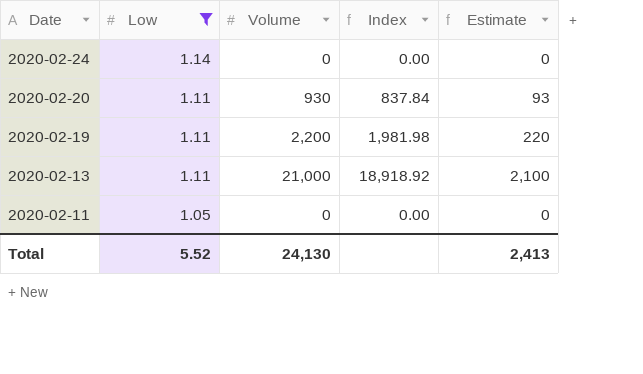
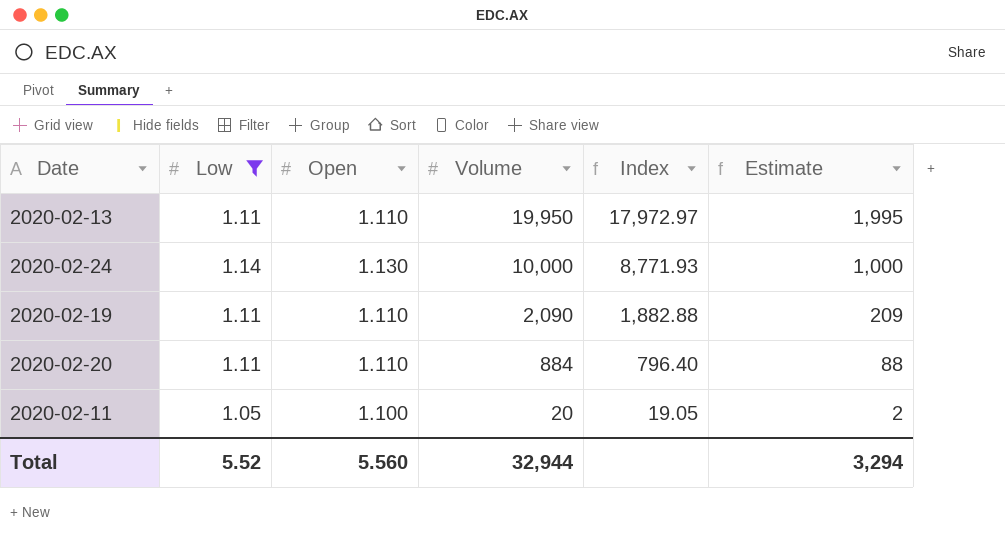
row order: Date descending -> Volume descending
column Open | position: none -> 3
2020-02-13 | Volume: 21,000 -> 19,950
2020-02-13 | Index: 18,918.92 -> 17,972.97
2020-02-13 | Estimate: 2,100 -> 1,995
2020-02-24 | Volume: 0 -> 10,000
2020-02-24 | Index: 0.00 -> 8,771.93
2020-02-24 | Estimate: 0 -> 1,000
2020-02-19 | Volume: 2,200 -> 2,090
2020-02-19 | Index: 1,981.98 -> 1,882.88
2020-02-19 | Estimate: 220 -> 209
2020-02-20 | Volume: 930 -> 884
2020-02-20 | Index: 837.84 -> 796.40
2020-02-20 | Estimate: 93 -> 88
2020-02-11 | Volume: 0 -> 20
2020-02-11 | Index: 0.00 -> 19.05
2020-02-11 | Estimate: 0 -> 2
Total | Volume: 24,130 -> 32,944
Total | Estimate: 2,413 -> 3,294

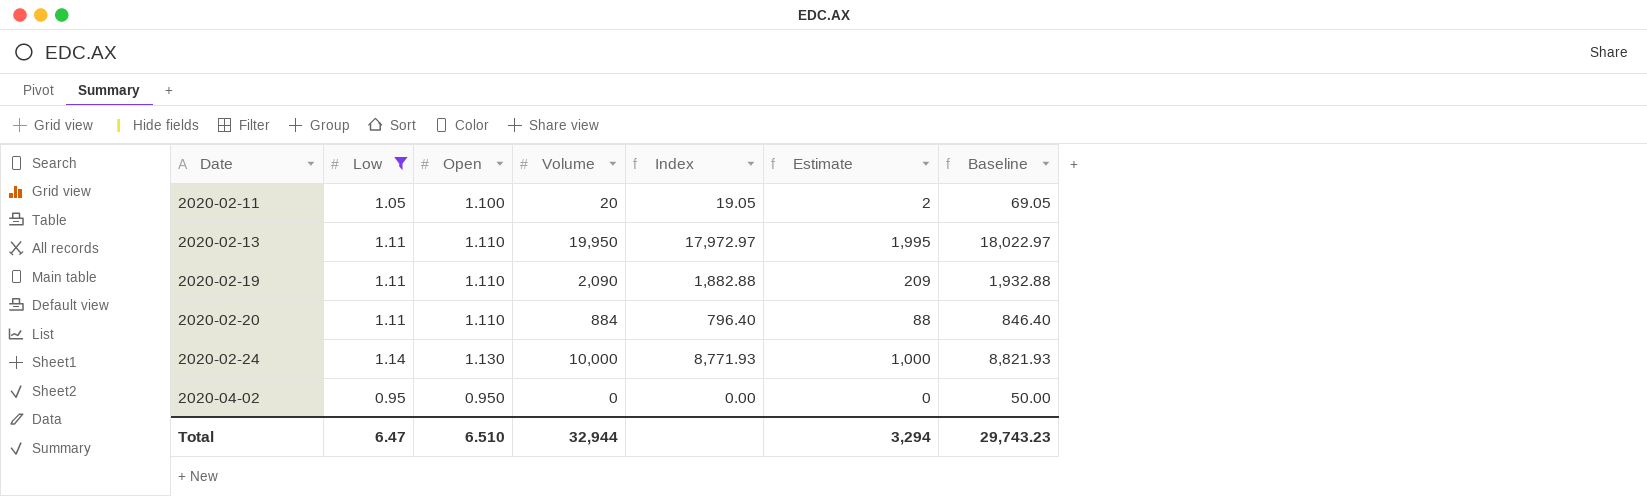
row order: Volume descending -> Date ascending
column Baseline | formula: none -> [Index] + 50
row 2020-04-02: none -> 0.95 | 0.950 | 0 | 0.00 | 0 | 50.00
Total | Low: 5.52 -> 6.47
Total | Open: 5.560 -> 6.510

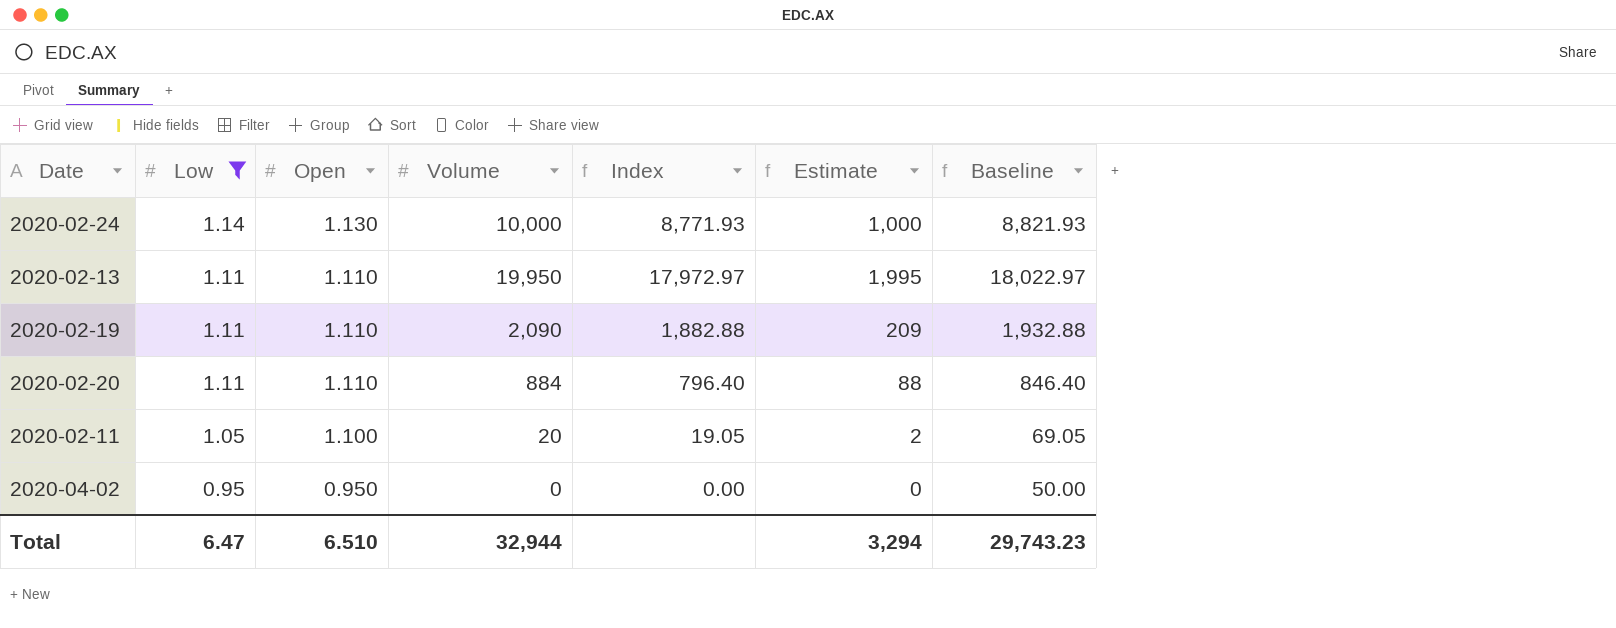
row order: Date ascending -> Low descending

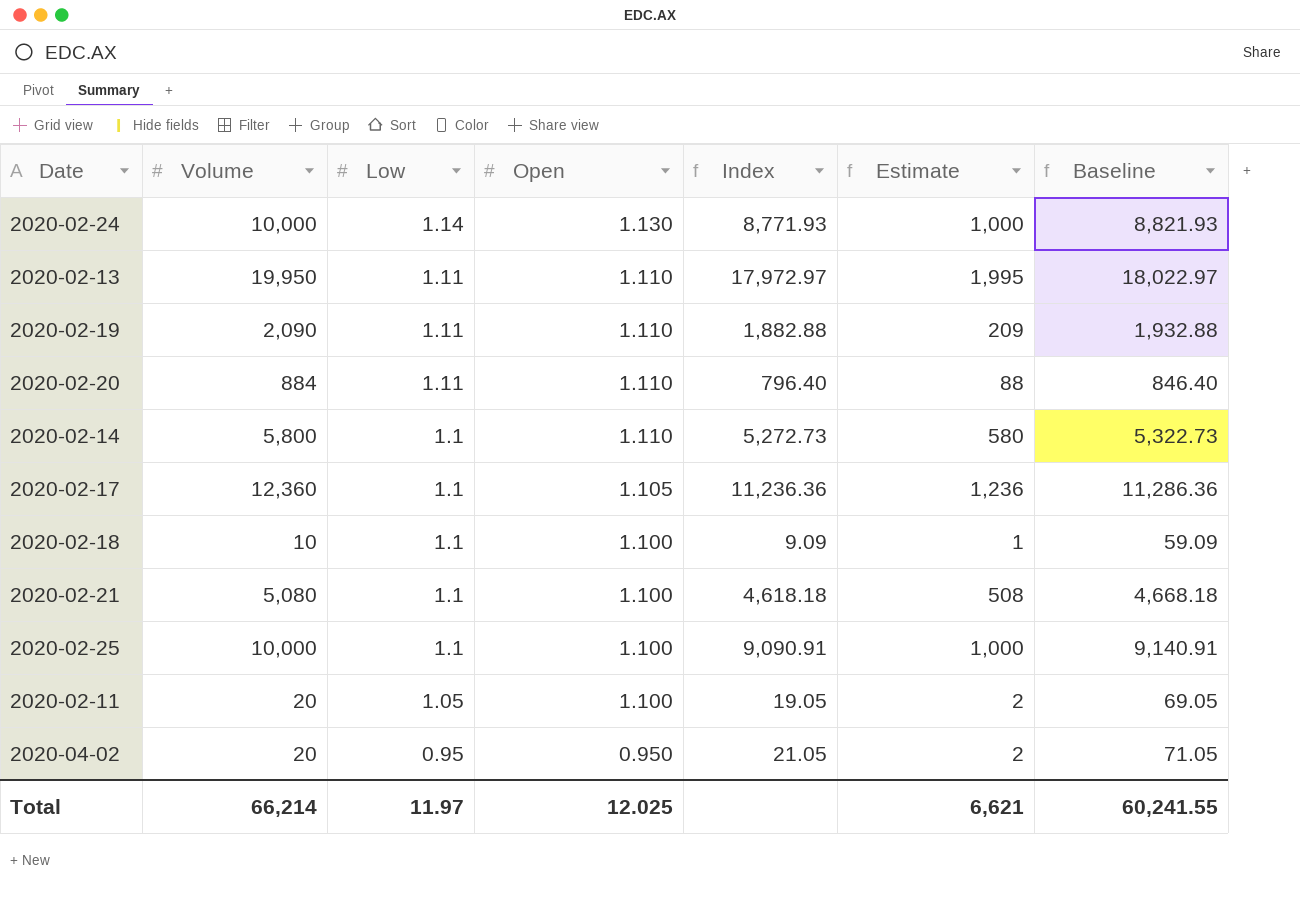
filter: Low != 1.1 -> none
column Volume | position: 4 -> 2
2020-04-02 | Volume: 0 -> 20
2020-04-02 | Index: 0.00 -> 21.05
2020-04-02 | Estimate: 0 -> 2
2020-04-02 | Baseline: 50.00 -> 71.05
Total | Volume: 32,944 -> 66,214
Total | Low: 6.47 -> 11.97
Total | Open: 6.510 -> 12.025
Total | Estimate: 3,294 -> 6,621
Total | Baseline: 29,743.23 -> 60,241.55

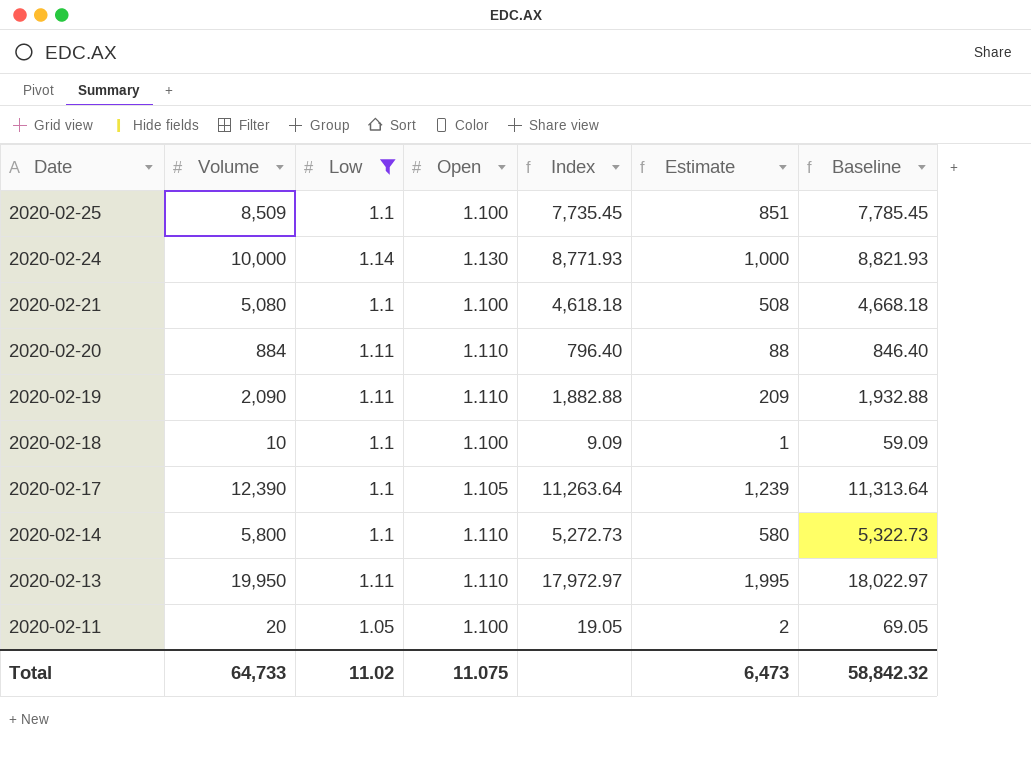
filter: none -> Low != 0.95
row order: Low descending -> Date descending
2020-02-25 | Volume: 10,000 -> 8,509
2020-02-25 | Index: 9,090.91 -> 7,735.45
2020-02-25 | Estimate: 1,000 -> 851
2020-02-25 | Baseline: 9,140.91 -> 7,785.45
2020-02-17 | Volume: 12,360 -> 12,390
2020-02-17 | Index: 11,236.36 -> 11,263.64
2020-02-17 | Estimate: 1,236 -> 1,239
2020-02-17 | Baseline: 11,286.36 -> 11,313.64
Total | Volume: 66,214 -> 64,733
Total | Low: 11.97 -> 11.02
Total | Open: 12.025 -> 11.075
Total | Estimate: 6,621 -> 6,473
Total | Baseline: 60,241.55 -> 58,842.32

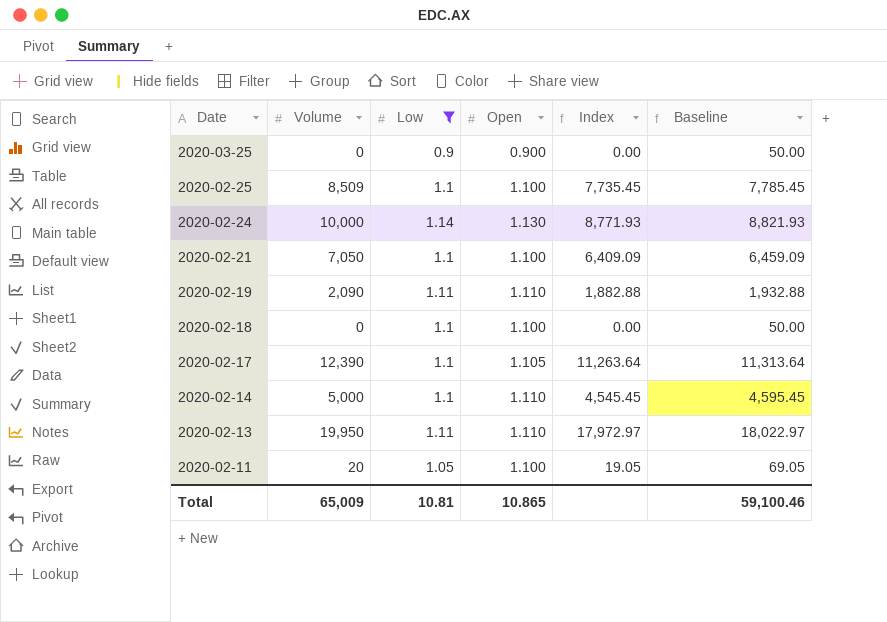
column Estimate | formula: [Volume] * 0.1 -> none
row 2020-02-20: 884 | 1.11 | 1.110 | 796.40 | 88 | 846.40 -> none
row 2020-03-25: none -> 0 | 0.9 | 0.900 | 0.00 | 50.00
2020-02-21 | Volume: 5,080 -> 7,050
2020-02-21 | Index: 4,618.18 -> 6,409.09
2020-02-21 | Baseline: 4,668.18 -> 6,459.09
2020-02-18 | Volume: 10 -> 0
2020-02-18 | Index: 9.09 -> 0.00
2020-02-18 | Baseline: 59.09 -> 50.00
2020-02-14 | Volume: 5,800 -> 5,000
2020-02-14 | Index: 5,272.73 -> 4,545.45
2020-02-14 | Baseline: 5,322.73 -> 4,595.45
Total | Volume: 64,733 -> 65,009
Total | Low: 11.02 -> 10.81
Total | Open: 11.075 -> 10.865
Total | Baseline: 58,842.32 -> 59,100.46

